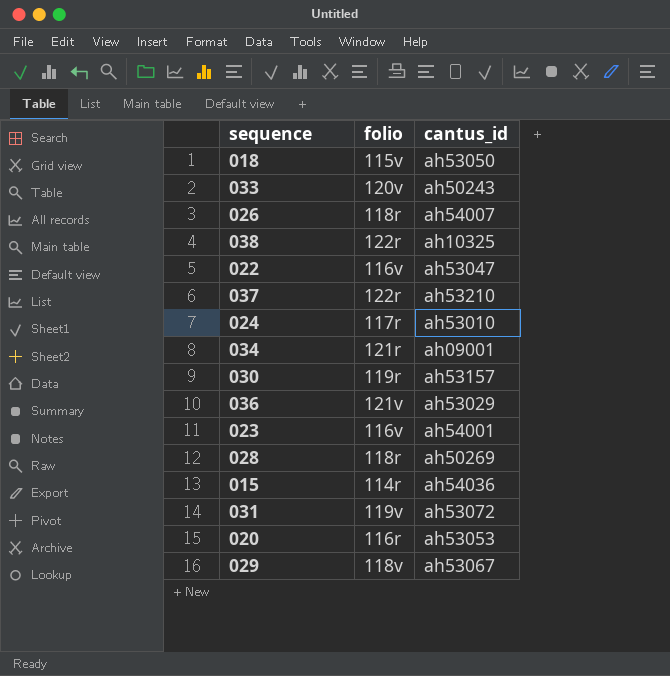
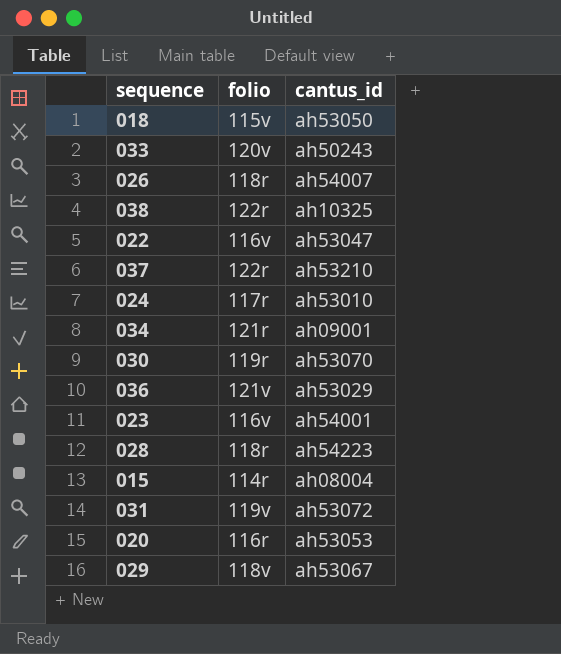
030 | cantus_id: ah53157 -> ah53070
028 | cantus_id: ah50269 -> ah54223
015 | cantus_id: ah54036 -> ah08004

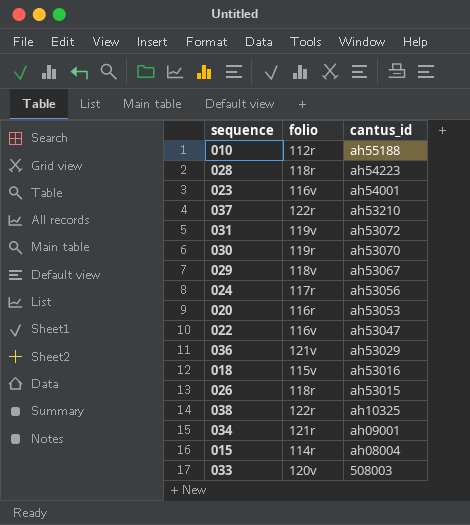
row order: none -> cantus_id descending
row 010: none -> 112r | ah55188
024 | cantus_id: ah53010 -> ah53056
018 | cantus_id: ah53050 -> ah53016
026 | cantus_id: ah54007 -> ah53015
033 | cantus_id: ah50243 -> 508003

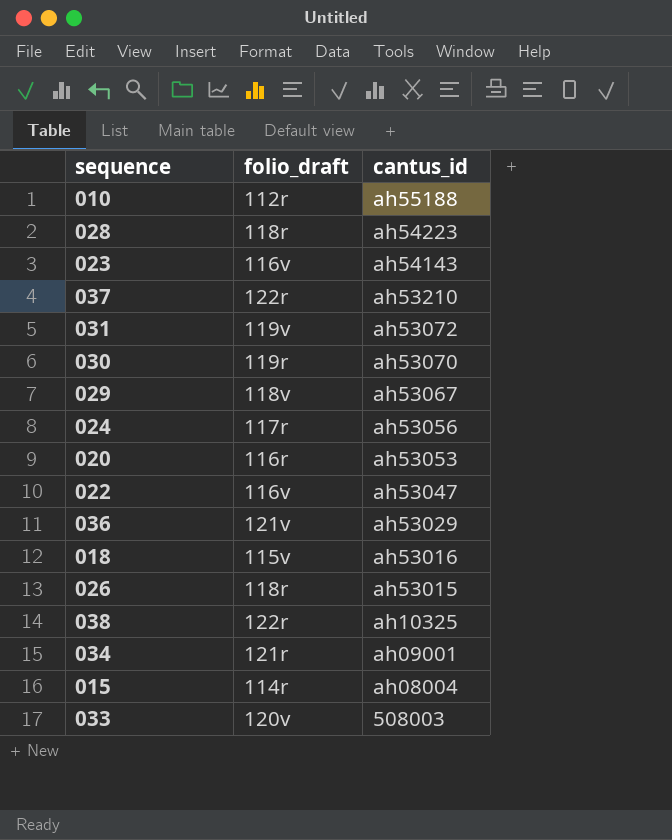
column name: folio -> folio_draft
023 | cantus_id: ah54001 -> ah54143

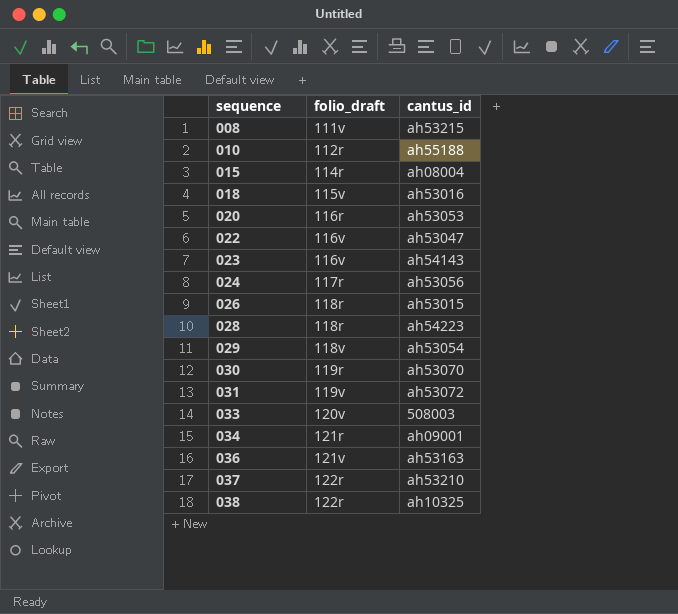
row order: cantus_id descending -> sequence ascending
row 008: none -> 111v | ah53215
029 | cantus_id: ah53067 -> ah53054
036 | cantus_id: ah53029 -> ah53163

